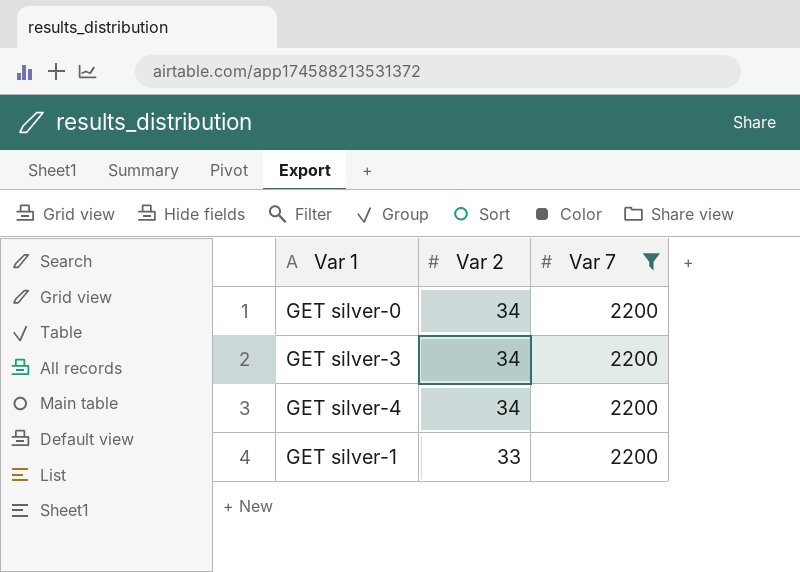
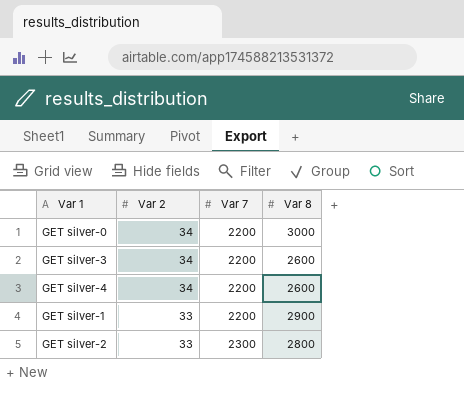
filter: Var 7 = 2200 -> none
column Var 8 | position: none -> 4

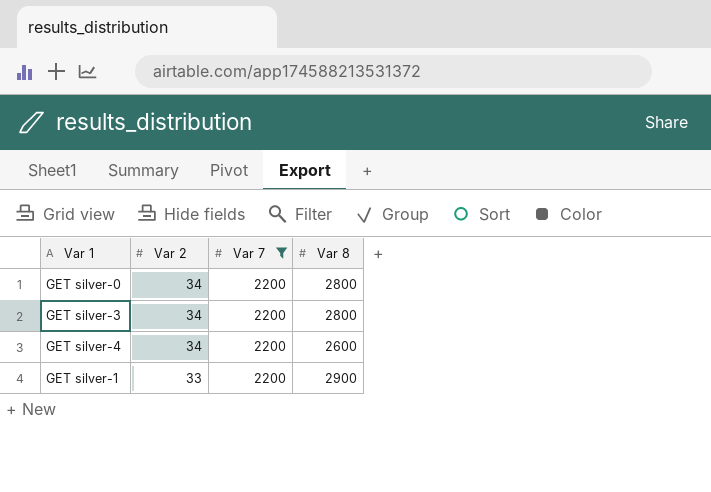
filter: none -> Var 7 = 2200
GET silver-0 | Var 8: 3000 -> 2800
GET silver-3 | Var 8: 2600 -> 2800

